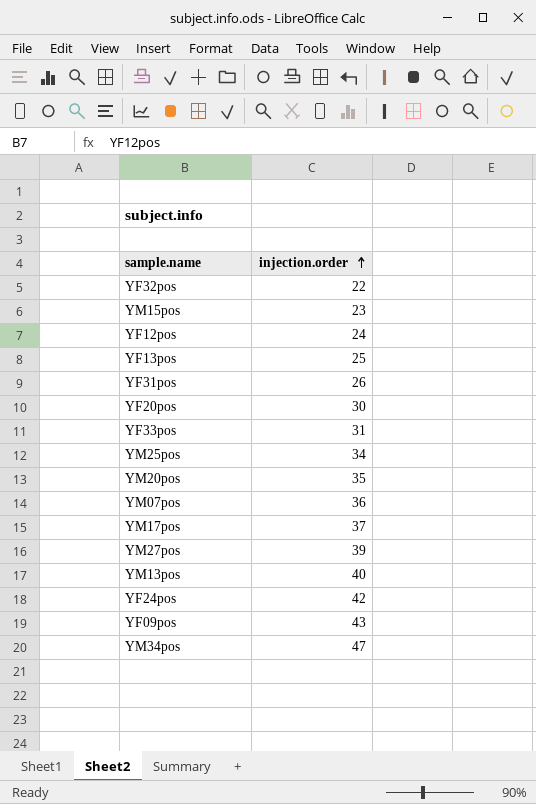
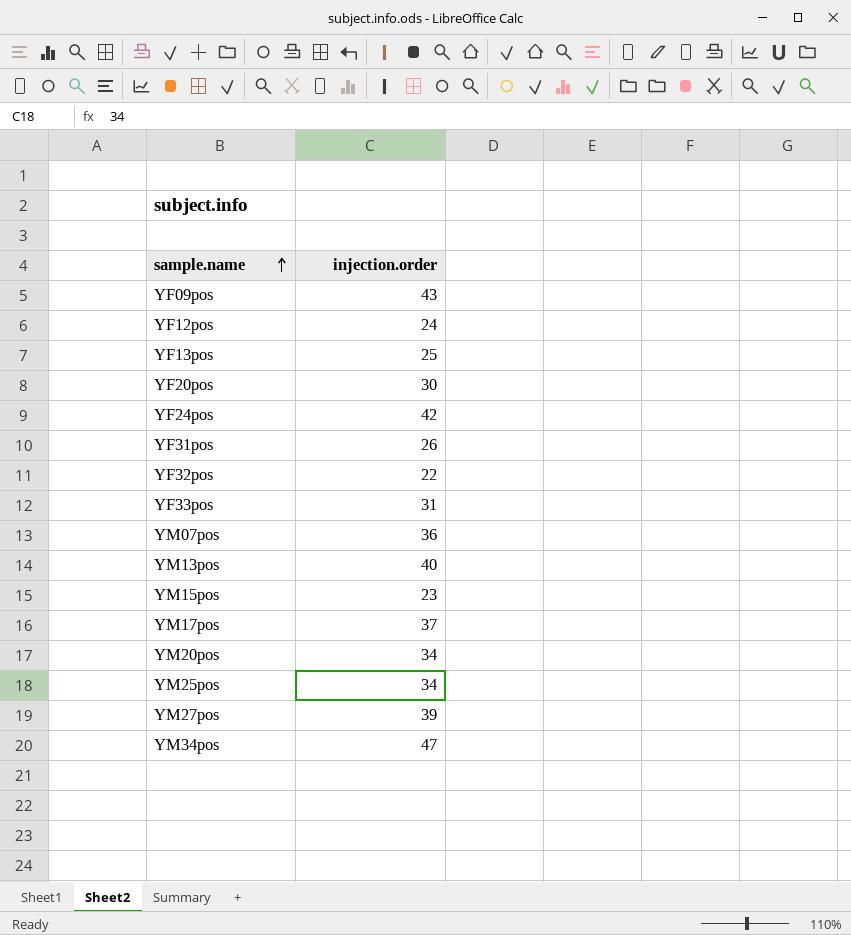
row order: injection.order ascending -> sample.name ascending
YM20pos | injection.order: 35 -> 34

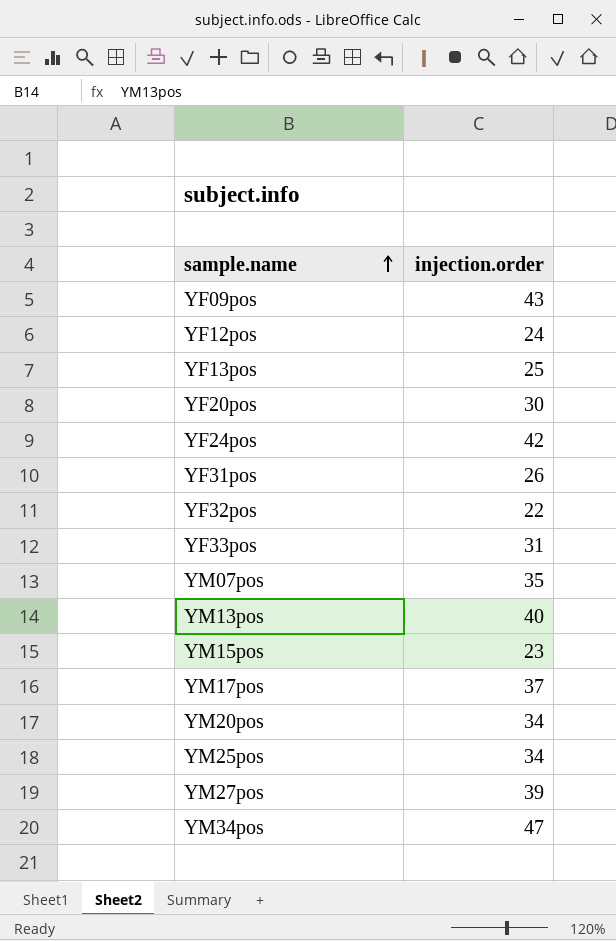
YM07pos | injection.order: 36 -> 35

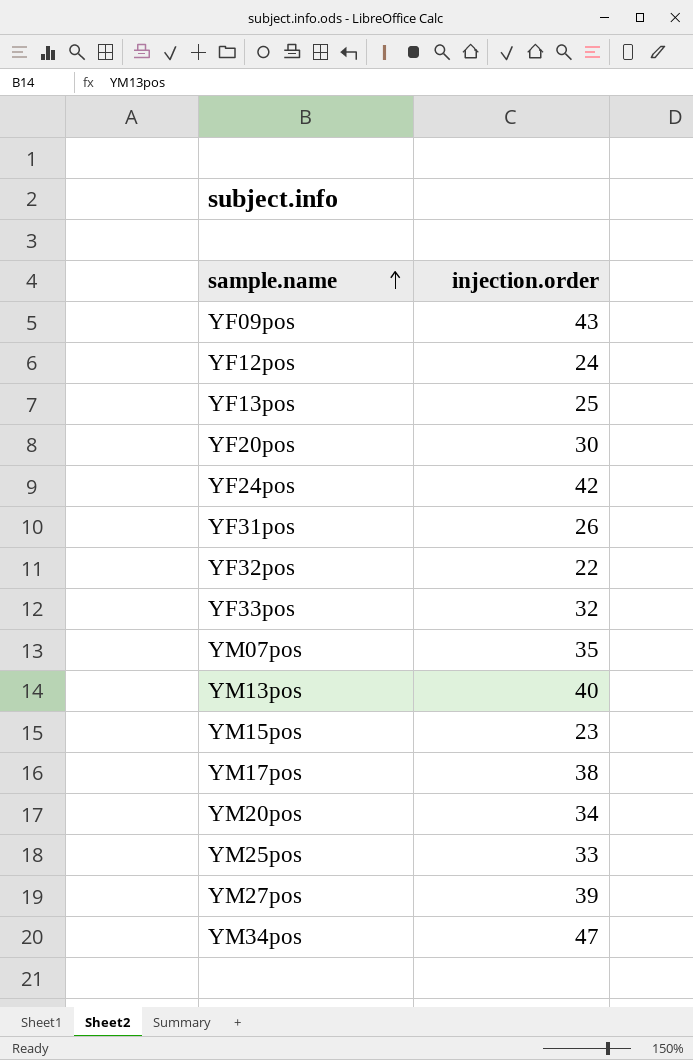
YF33pos | injection.order: 31 -> 32
YM17pos | injection.order: 37 -> 38
YM25pos | injection.order: 34 -> 33

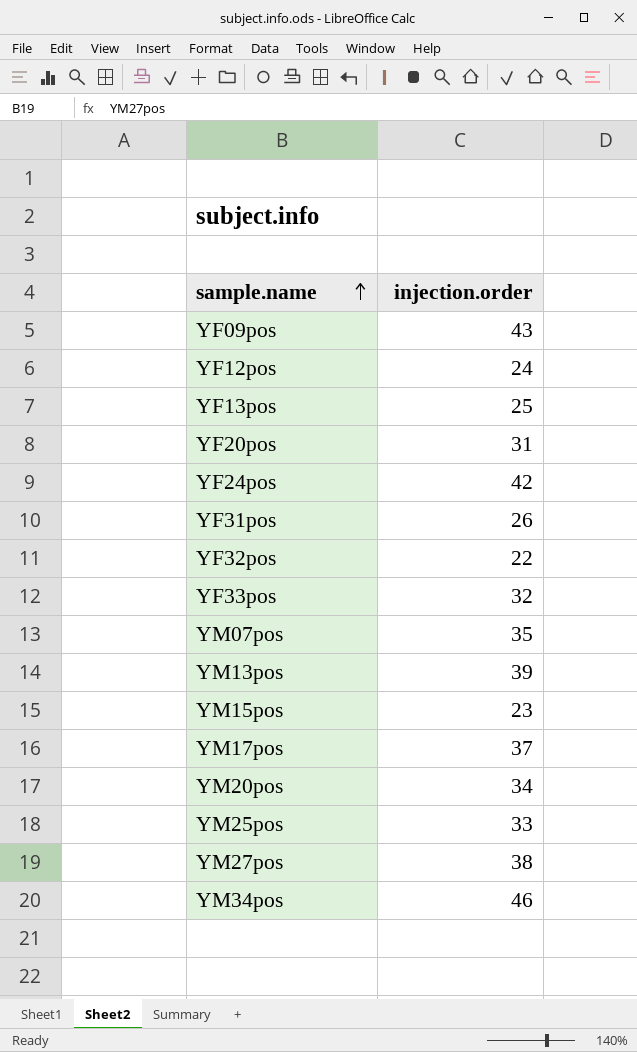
YF20pos | injection.order: 30 -> 31
YM13pos | injection.order: 40 -> 39
YM17pos | injection.order: 38 -> 37
YM27pos | injection.order: 39 -> 38
YM34pos | injection.order: 47 -> 46

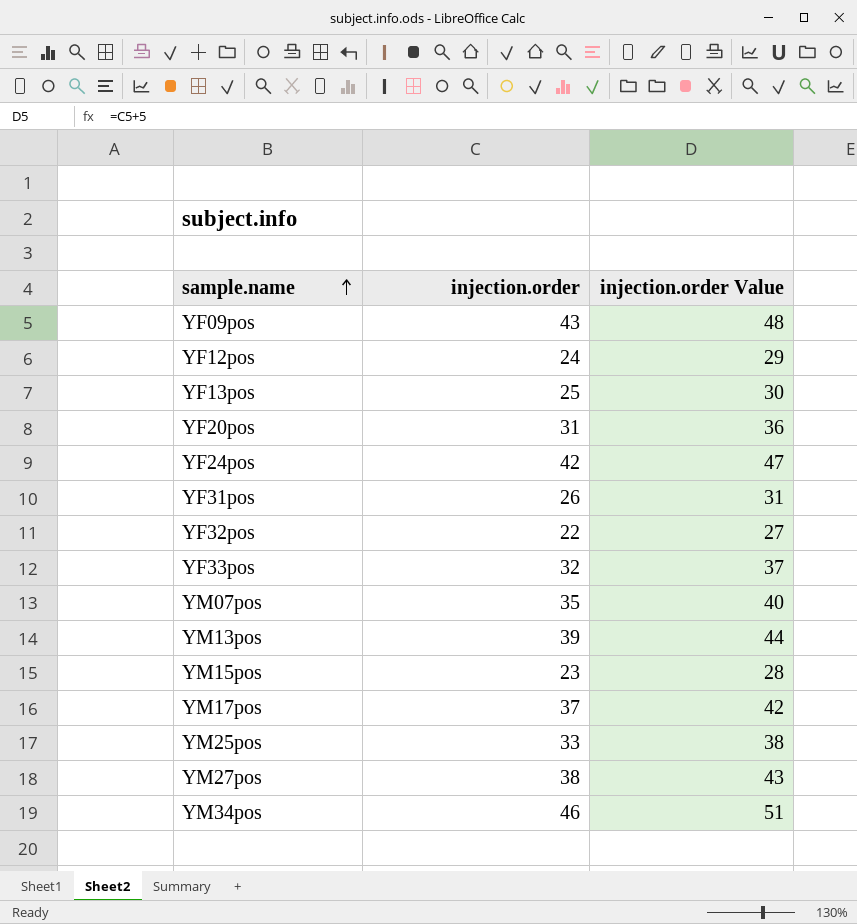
column injection.order Value | formula: none -> [injection.order] + 5
row YM20pos: 34 -> none

